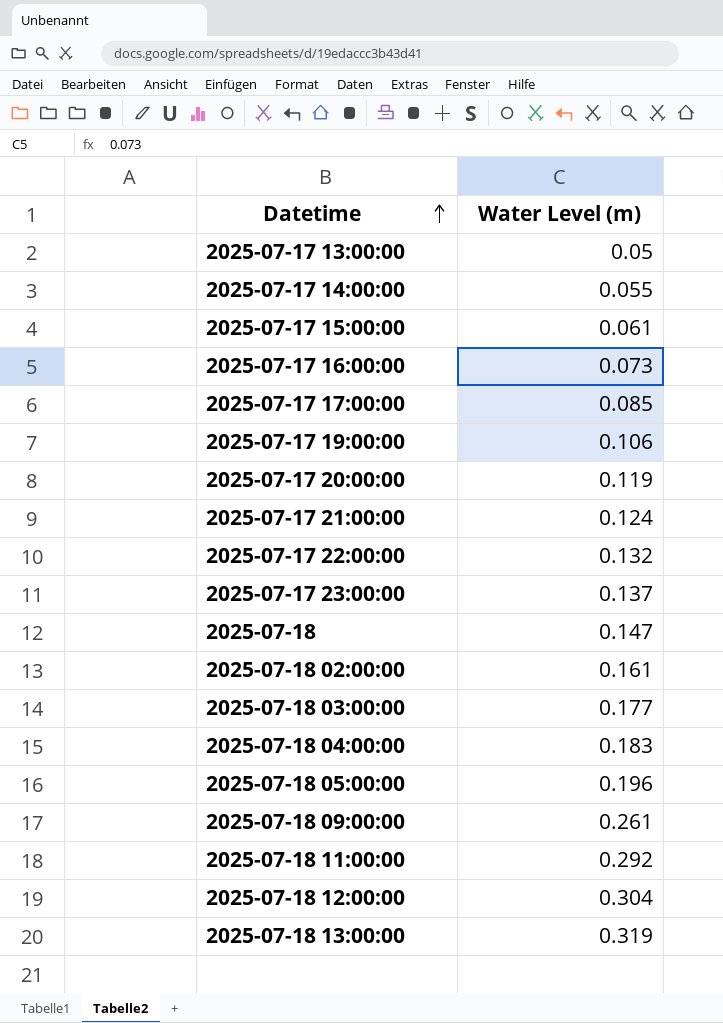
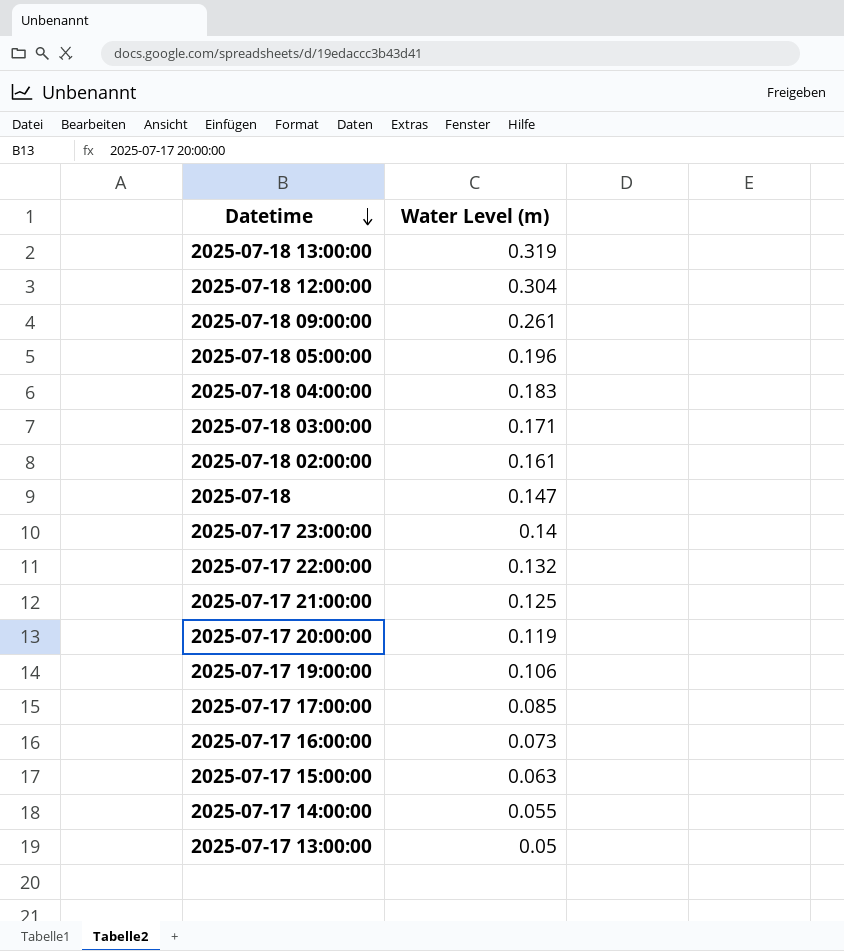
row order: Datetime ascending -> Datetime descending
row 2025-07-18 11:00:00: 0.292 -> none
2025-07-18 03:00:00 | Water Level (m): 0.177 -> 0.171
2025-07-17 23:00:00 | Water Level (m): 0.137 -> 0.14
2025-07-17 21:00:00 | Water Level (m): 0.124 -> 0.125
2025-07-17 15:00:00 | Water Level (m): 0.061 -> 0.063

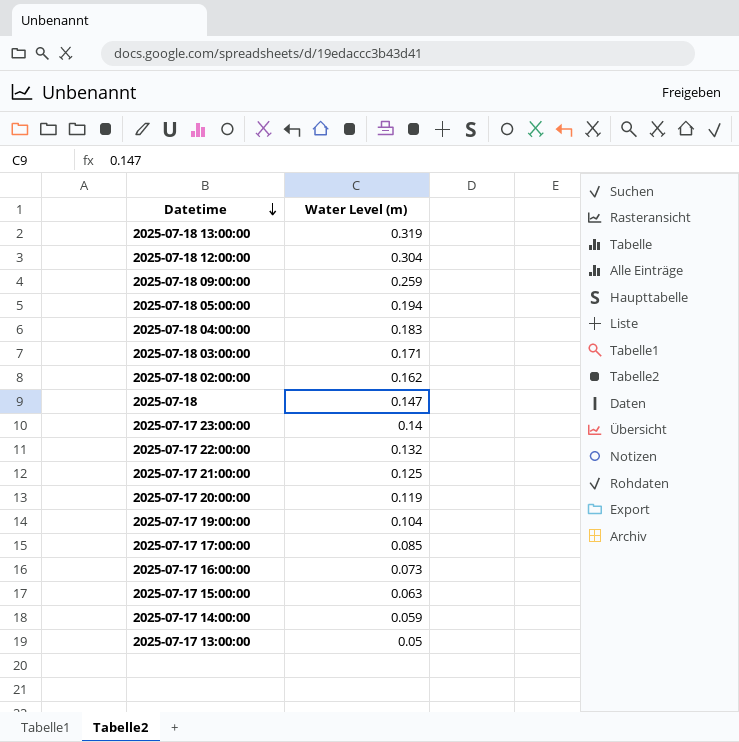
2025-07-18 09:00:00 | Water Level (m): 0.261 -> 0.259
2025-07-18 05:00:00 | Water Level (m): 0.196 -> 0.194
2025-07-18 02:00:00 | Water Level (m): 0.161 -> 0.162
2025-07-17 19:00:00 | Water Level (m): 0.106 -> 0.104
2025-07-17 14:00:00 | Water Level (m): 0.055 -> 0.059

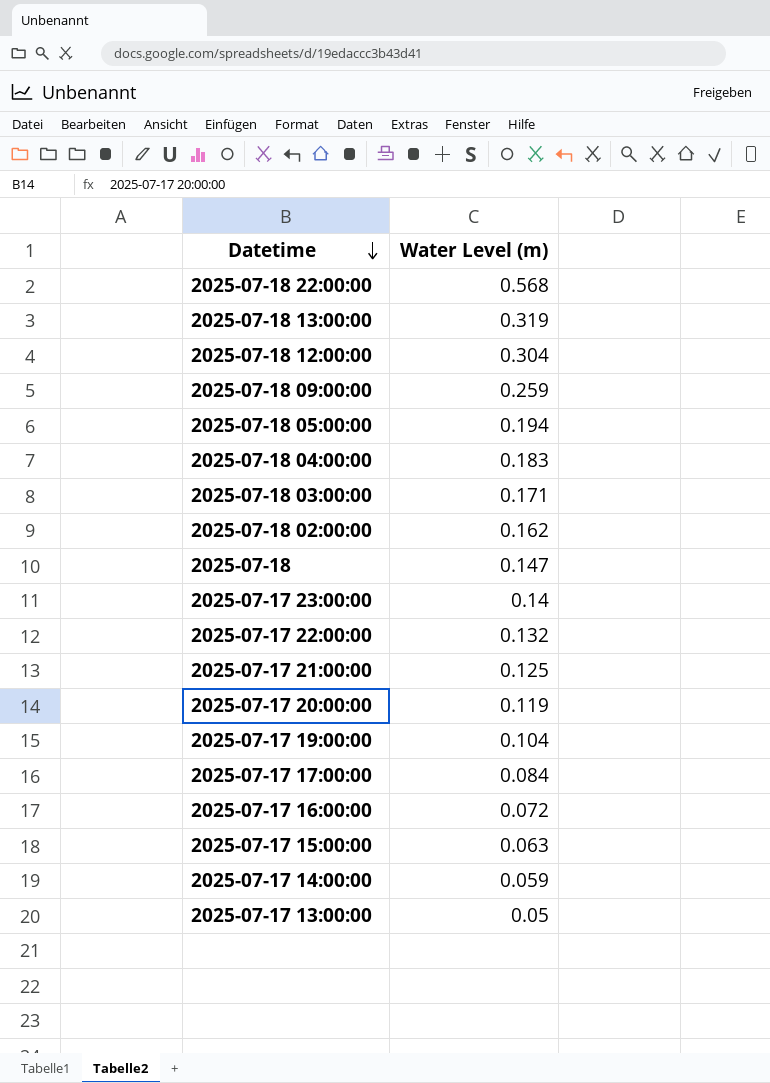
row 2025-07-18 22:00:00: none -> 0.568
2025-07-17 17:00:00 | Water Level (m): 0.085 -> 0.084
2025-07-17 16:00:00 | Water Level (m): 0.073 -> 0.072

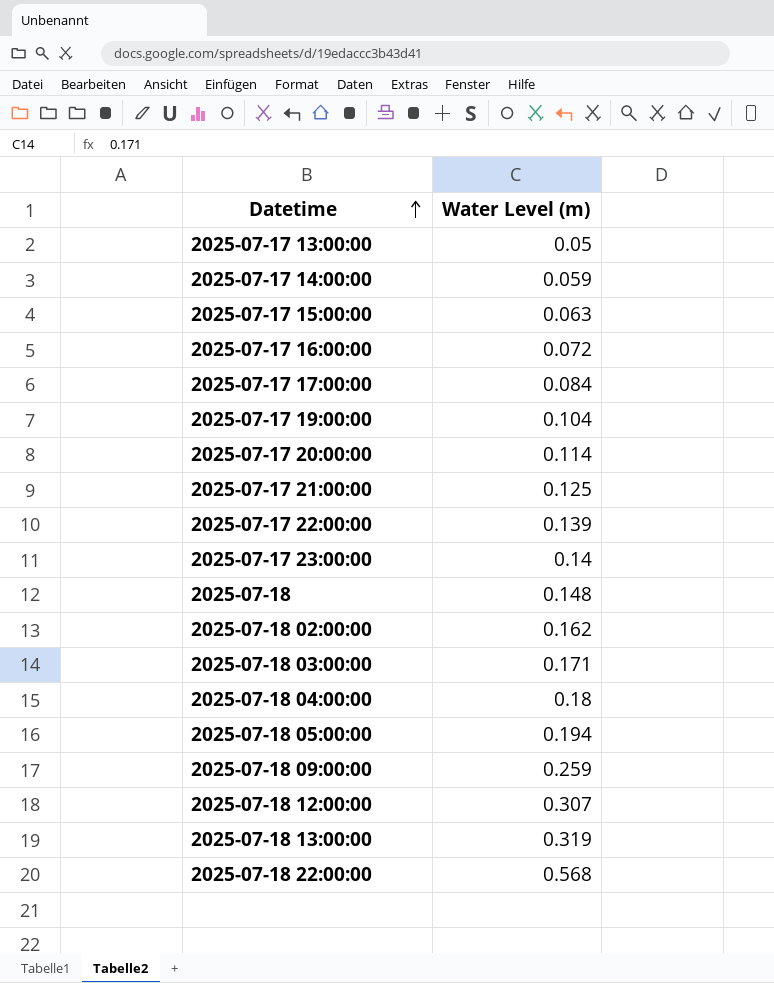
row order: Datetime descending -> Datetime ascending
2025-07-17 20:00:00 | Water Level (m): 0.119 -> 0.114
2025-07-17 22:00:00 | Water Level (m): 0.132 -> 0.139
2025-07-18 | Water Level (m): 0.147 -> 0.148
2025-07-18 04:00:00 | Water Level (m): 0.183 -> 0.18
2025-07-18 12:00:00 | Water Level (m): 0.304 -> 0.307

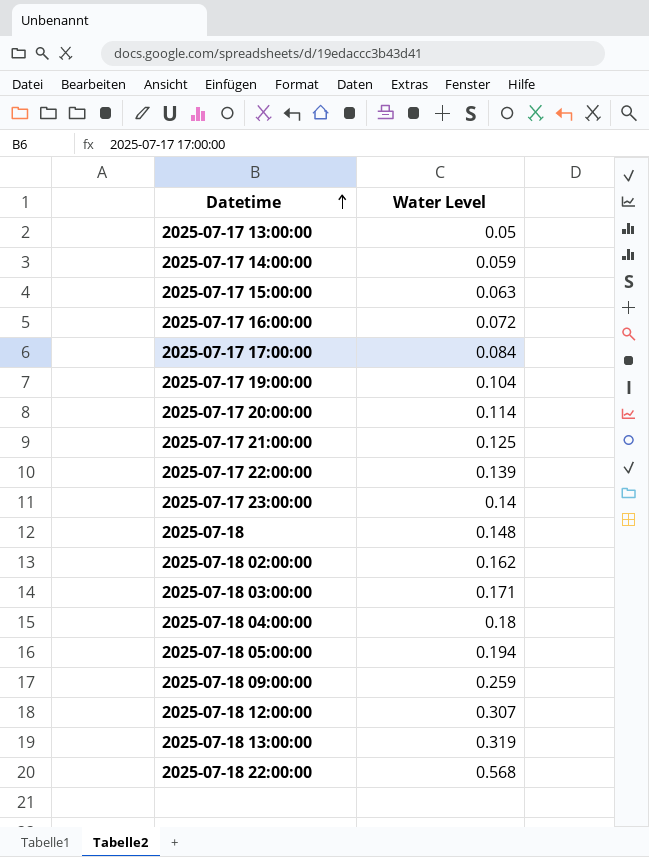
column name: Water Level (m) -> Water Level

